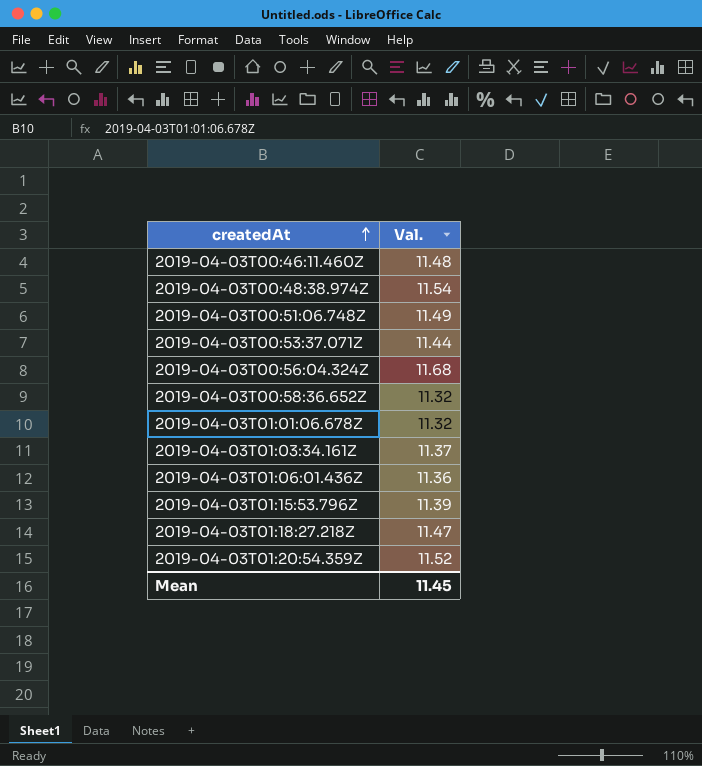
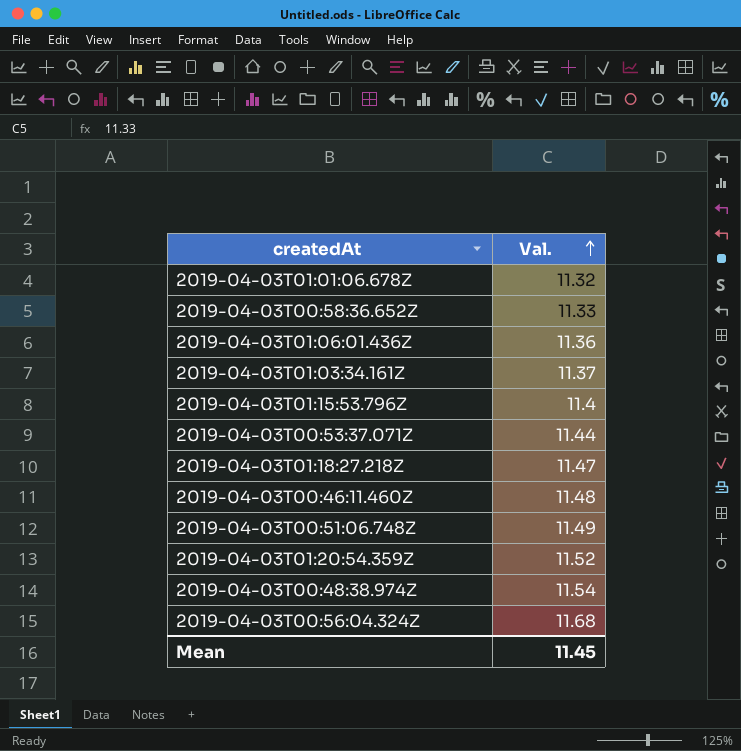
row order: createdAt ascending -> Val. ascending
2019-04-03T00:58:36.652Z | Val.: 11.32 -> 11.33
2019-04-03T01:15:53.796Z | Val.: 11.39 -> 11.4

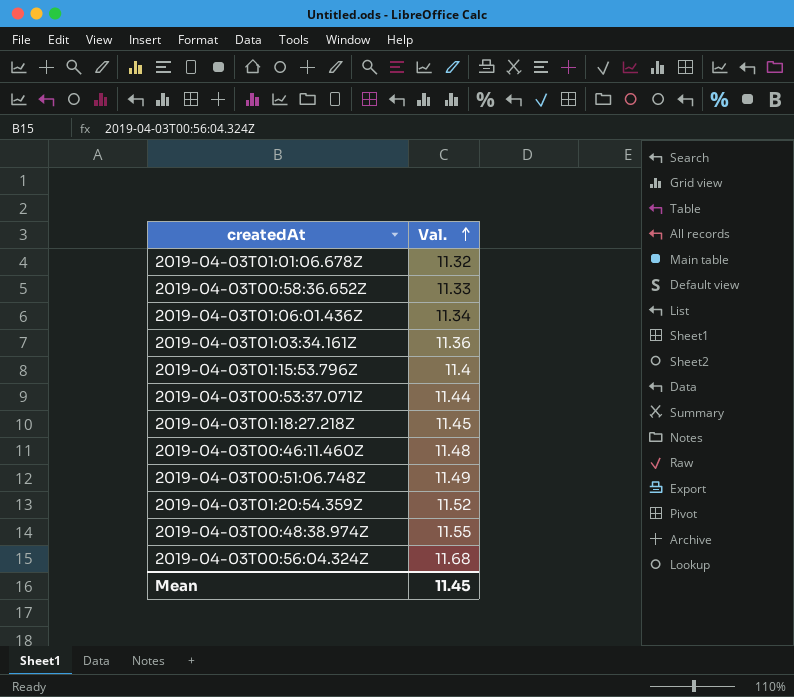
2019-04-03T01:06:01.436Z | Val.: 11.36 -> 11.34
2019-04-03T01:03:34.161Z | Val.: 11.37 -> 11.36
2019-04-03T01:18:27.218Z | Val.: 11.47 -> 11.45
2019-04-03T00:48:38.974Z | Val.: 11.54 -> 11.55

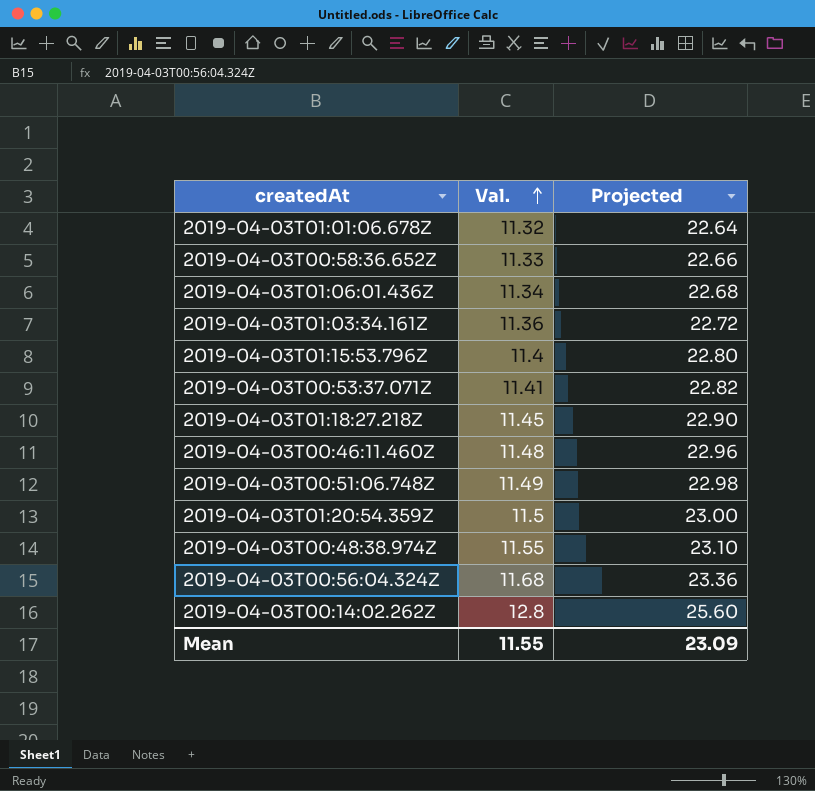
column Projected | formula: none -> [Val.] * 2
2019-04-03T00:53:37.071Z | Val.: 11.44 -> 11.41
2019-04-03T01:20:54.359Z | Val.: 11.52 -> 11.5
row 2019-04-03T00:14:02.262Z: none -> 12.8 | 25.60
Mean | Val.: 11.45 -> 11.55

